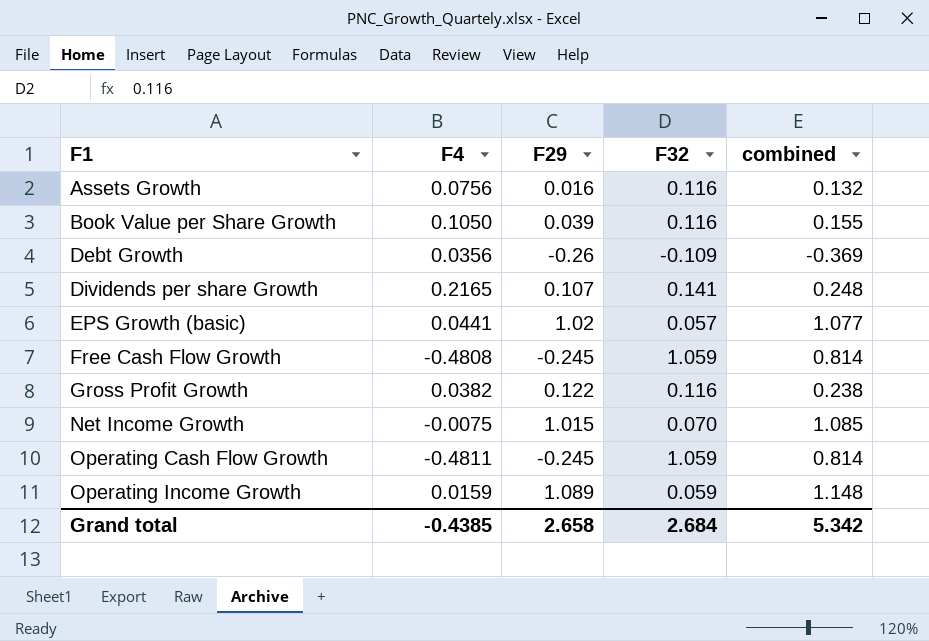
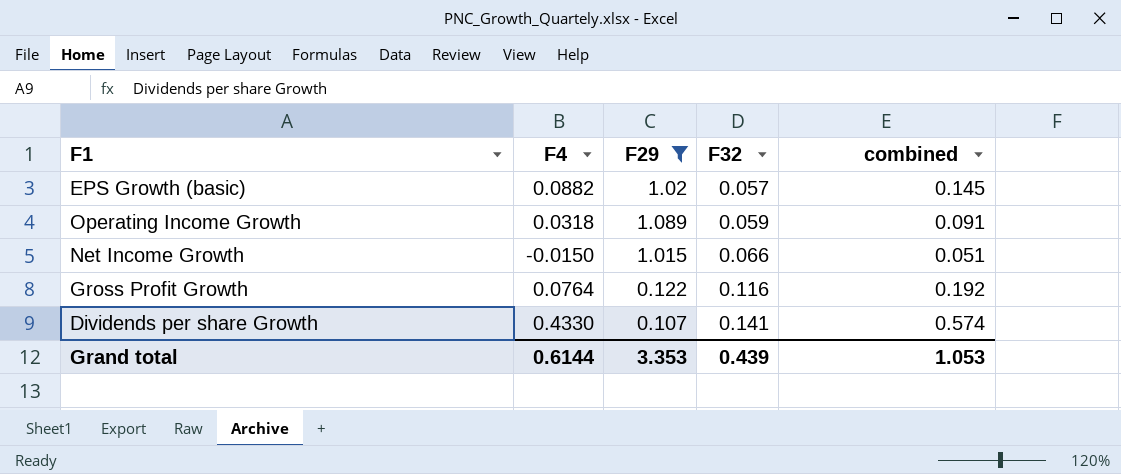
filter: none -> F29 >= 0.107
row order: F1 ascending -> F32 ascending
column combined | formula: [F29] + [F32] -> [F4] + [F32]
EPS Growth (basic) | F4: 0.0441 -> 0.0882
Operating Income Growth | F4: 0.0159 -> 0.0318
Net Income Growth | F4: -0.0075 -> -0.0150
Net Income Growth | F32: 0.070 -> 0.066
Gross Profit Growth | F4: 0.0382 -> 0.0764
Dividends per share Growth | F4: 0.2165 -> 0.4330
Grand total | F4: -0.4385 -> 0.6144
Grand total | F29: 2.658 -> 3.353
Grand total | F32: 2.684 -> 0.439
Grand total | combined: 5.342 -> 1.053

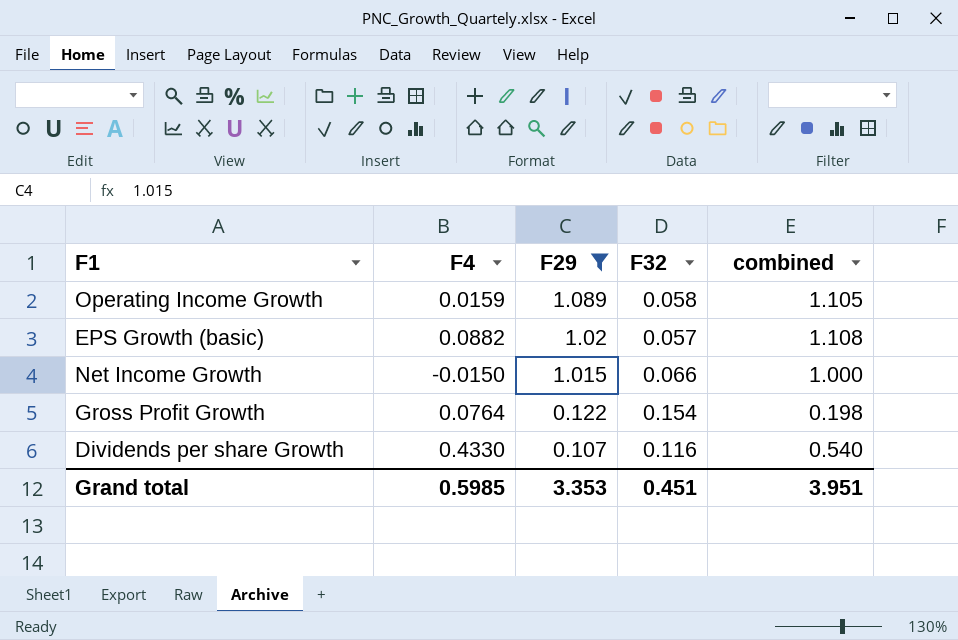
row order: F32 ascending -> F29 descending
column combined | formula: [F4] + [F32] -> [F4] + [F29]
Operating Income Growth | F4: 0.0318 -> 0.0159
Operating Income Growth | F32: 0.059 -> 0.058
Gross Profit Growth | F32: 0.116 -> 0.154
Dividends per share Growth | F32: 0.141 -> 0.116
Grand total | F4: 0.6144 -> 0.5985
Grand total | F32: 0.439 -> 0.451
Grand total | combined: 1.053 -> 3.951

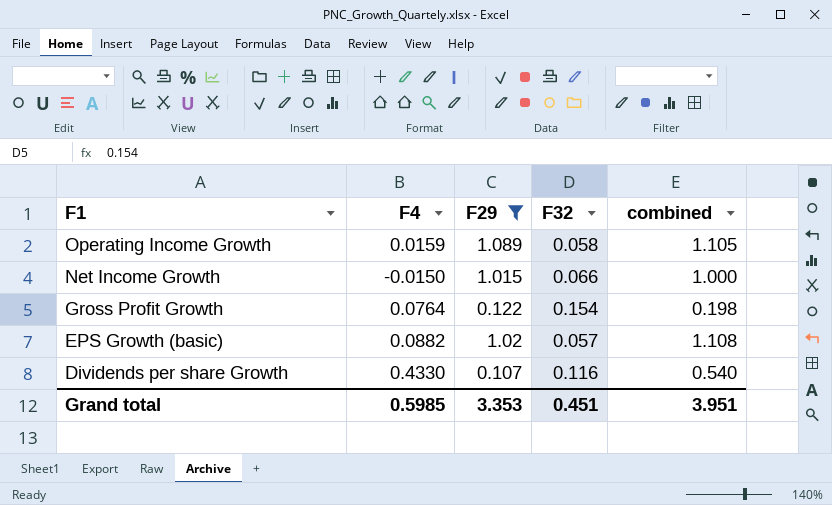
row order: F29 descending -> F1 descending

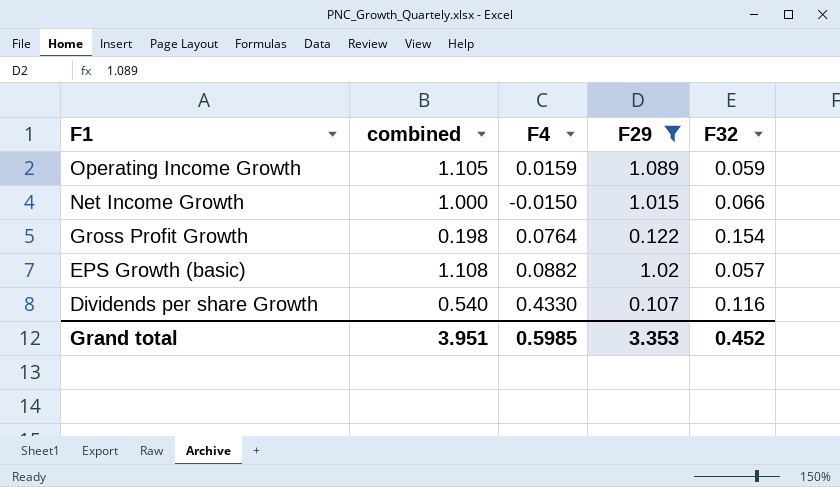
column combined | position: 5 -> 2
Operating Income Growth | F32: 0.058 -> 0.059
Grand total | F32: 0.451 -> 0.452

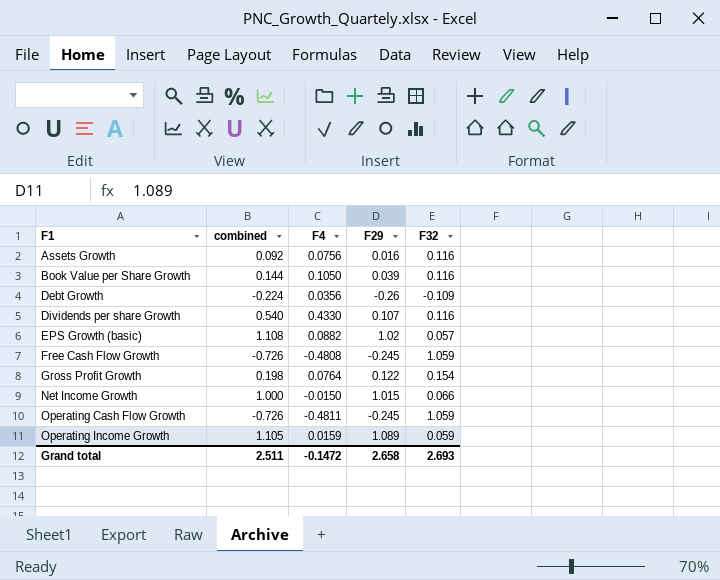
filter: F29 >= 0.107 -> none
row order: F1 descending -> F1 ascending
Grand total | combined: 3.951 -> 2.511
Grand total | F4: 0.5985 -> -0.1472
Grand total | F29: 3.353 -> 2.658
Grand total | F32: 0.452 -> 2.693

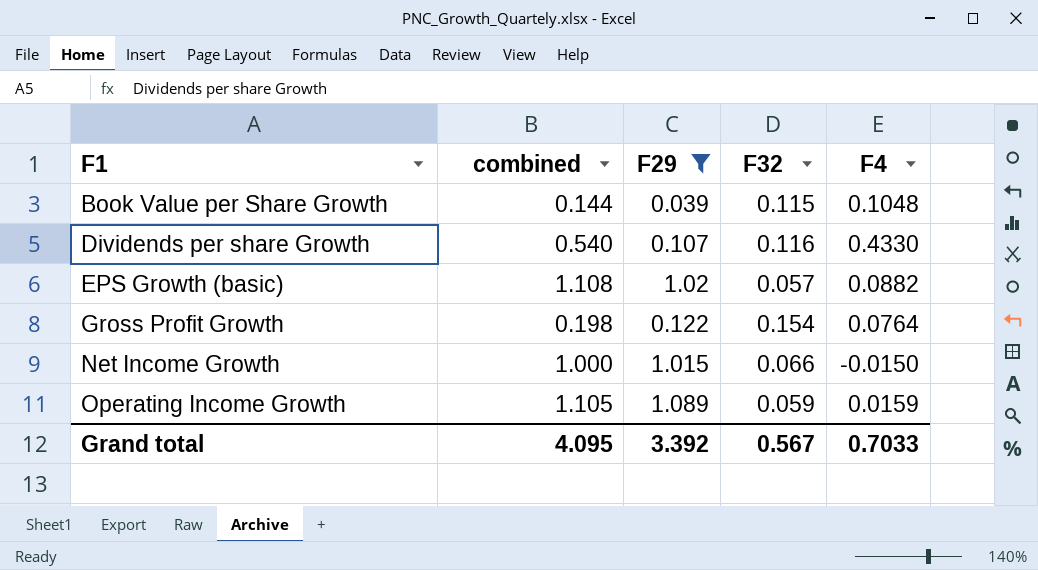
filter: none -> F29 >= 0.039
column F4 | position: 3 -> 5
Book Value per Share Growth | F32: 0.116 -> 0.115
Book Value per Share Growth | F4: 0.1050 -> 0.1048
Grand total | combined: 2.511 -> 4.095
Grand total | F29: 2.658 -> 3.392
Grand total | F32: 2.693 -> 0.567
Grand total | F4: -0.1472 -> 0.7033

